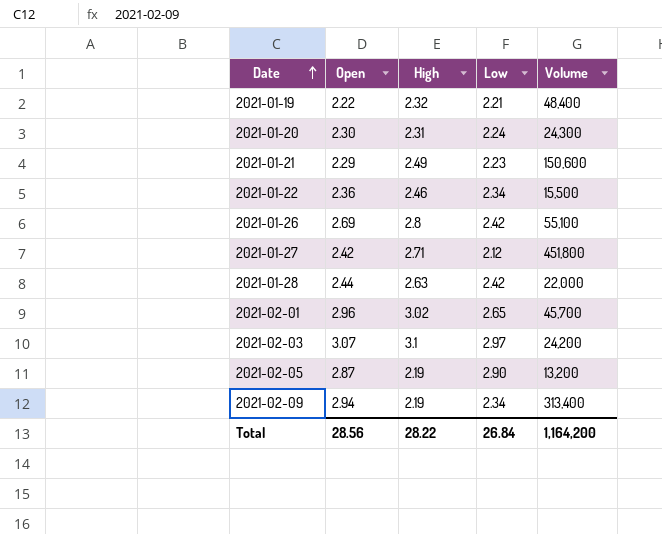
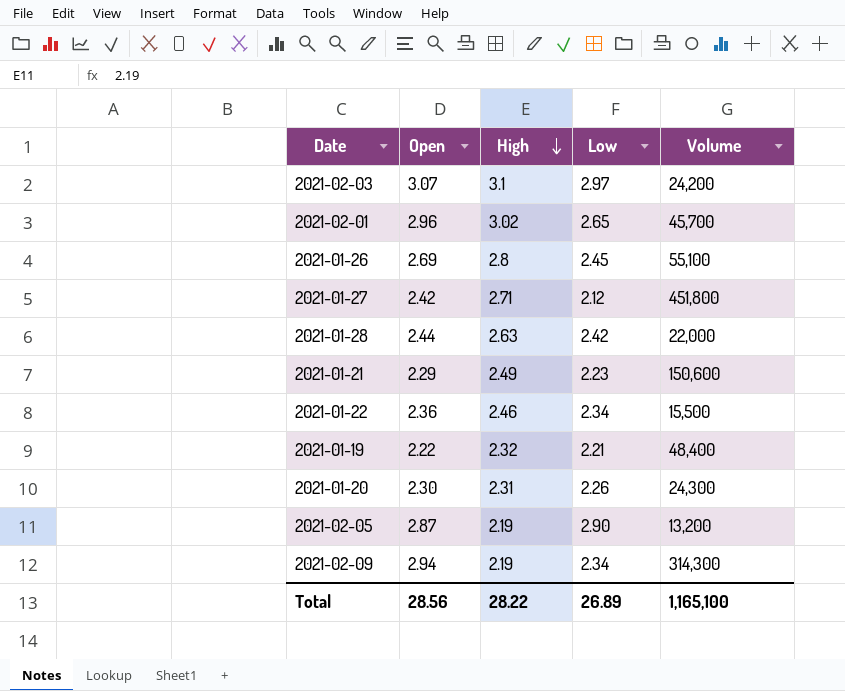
row order: Date ascending -> High descending
2021-01-26 | Low: 2.42 -> 2.45
2021-01-20 | Low: 2.24 -> 2.26
2021-02-09 | Volume: 313,400 -> 314,300
Total | Low: 26.84 -> 26.89
Total | Volume: 1,164,200 -> 1,165,100

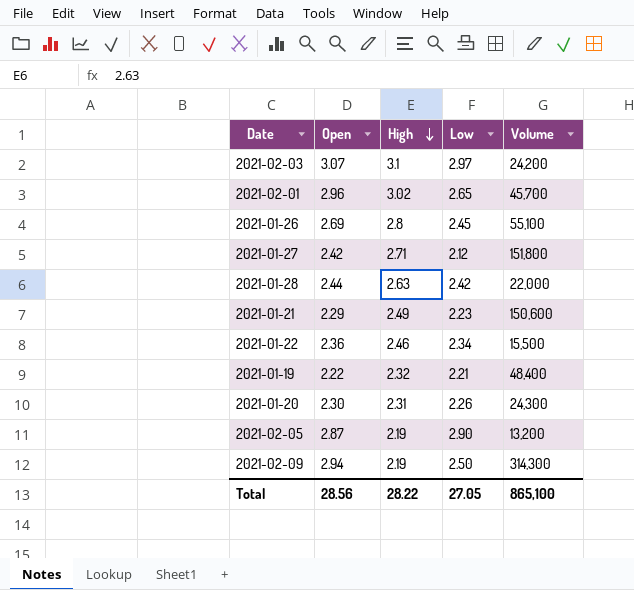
2021-01-27 | Volume: 451,800 -> 151,800
2021-02-09 | Low: 2.34 -> 2.50
Total | Low: 26.89 -> 27.05
Total | Volume: 1,165,100 -> 865,100

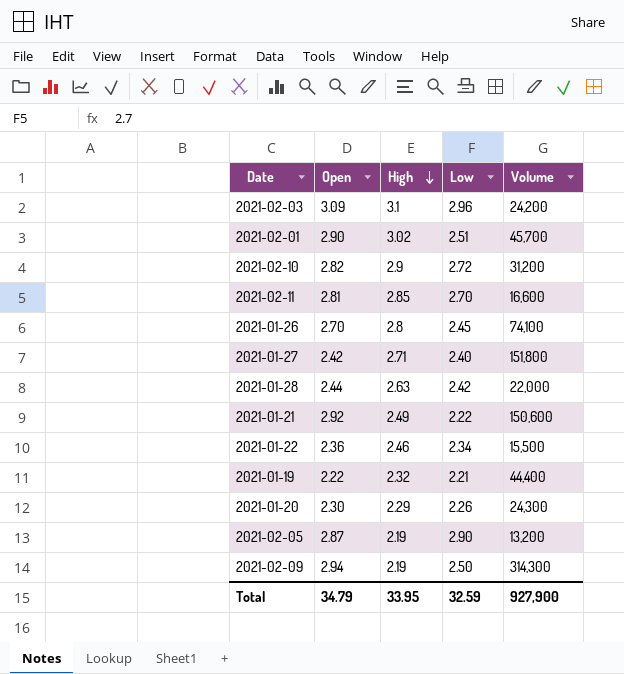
2021-02-03 | Open: 3.07 -> 3.09
2021-02-03 | Low: 2.97 -> 2.96
2021-02-01 | Open: 2.96 -> 2.90
2021-02-01 | Low: 2.65 -> 2.51
row 2021-02-10: none -> 2.82 | 2.9 | 2.72 | 31,200
row 2021-02-11: none -> 2.81 | 2.85 | 2.70 | 16,600
2021-01-26 | Open: 2.69 -> 2.70
2021-01-26 | Volume: 55,100 -> 74,100
2021-01-27 | Low: 2.12 -> 2.40
2021-01-21 | Open: 2.29 -> 2.92
2021-01-21 | Low: 2.23 -> 2.22
2021-01-19 | Volume: 48,400 -> 44,400
2021-01-20 | High: 2.31 -> 2.29
Total | Open: 28.56 -> 34.79
Total | High: 28.22 -> 33.95
Total | Low: 27.05 -> 32.59
Total | Volume: 865,100 -> 927,900

